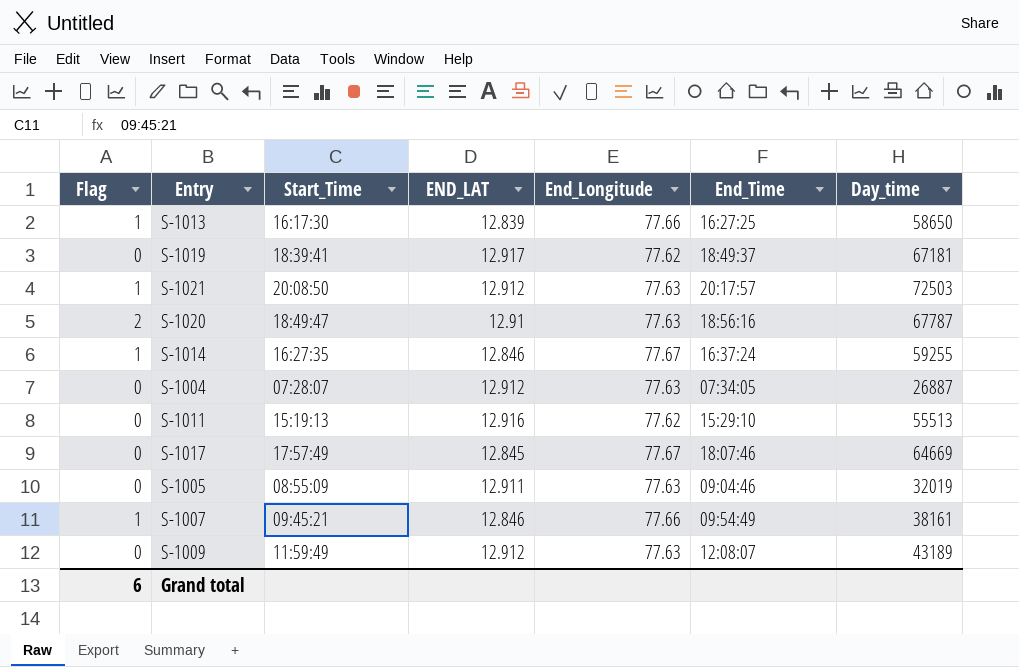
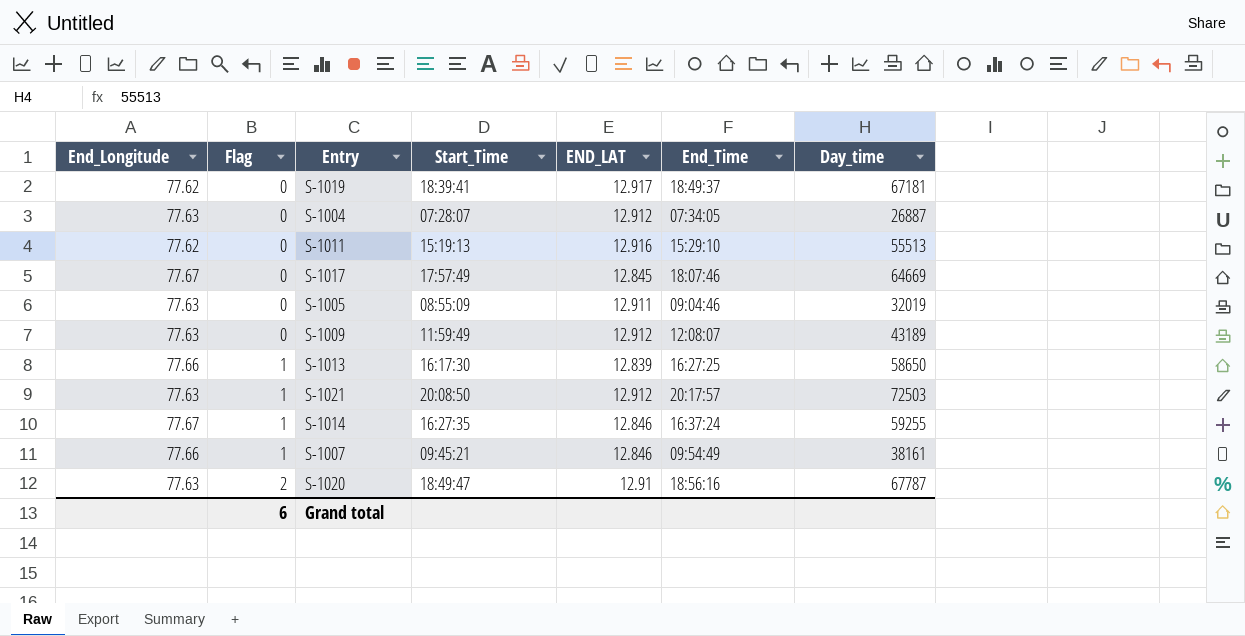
row order: none -> Flag ascending
column End_Longitude | position: 5 -> 1

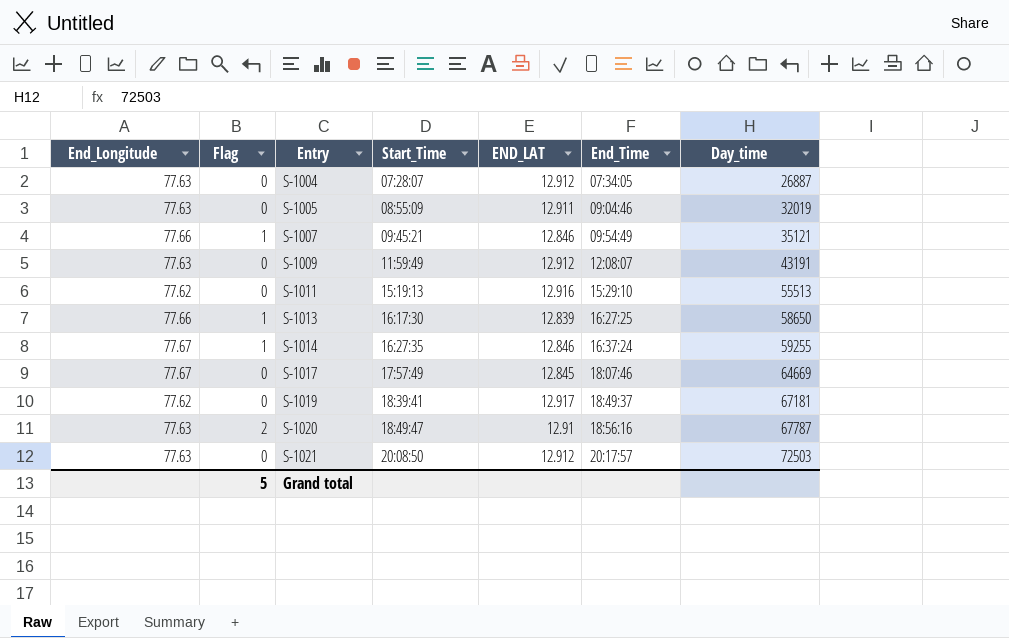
row order: Flag ascending -> Entry ascending
S-1007 | Day_time: 38161 -> 35121
S-1009 | Day_time: 43189 -> 43191
S-1021 | Flag: 1 -> 0
Grand total | Flag: 6 -> 5

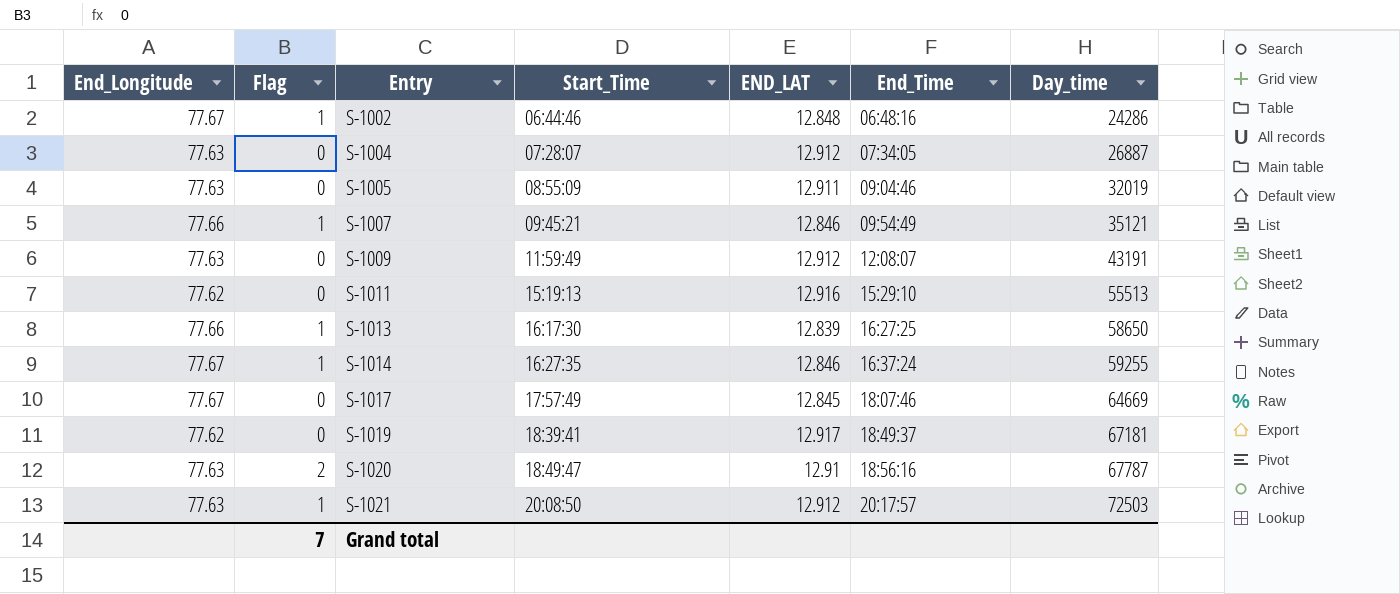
row S-1002: none -> 77.67 | 1 | 06:44:46 | 12.848 | 06:48:16 | 24286
S-1021 | Flag: 0 -> 1
Grand total | Flag: 5 -> 7

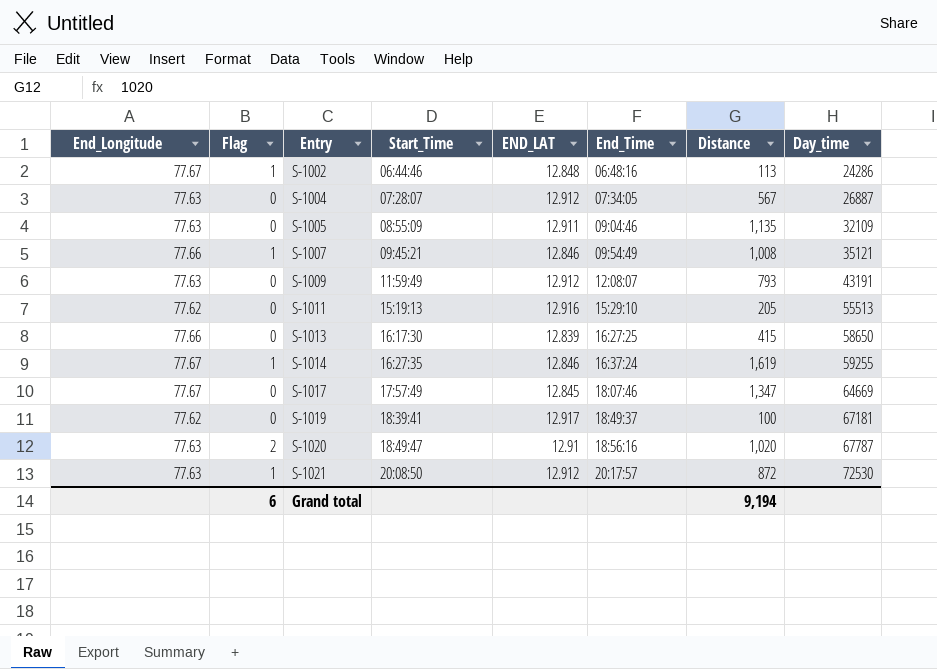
column Distance | position: none -> 7
S-1005 | Day_time: 32019 -> 32109
S-1013 | Flag: 1 -> 0
S-1021 | Day_time: 72503 -> 72530
Grand total | Flag: 7 -> 6

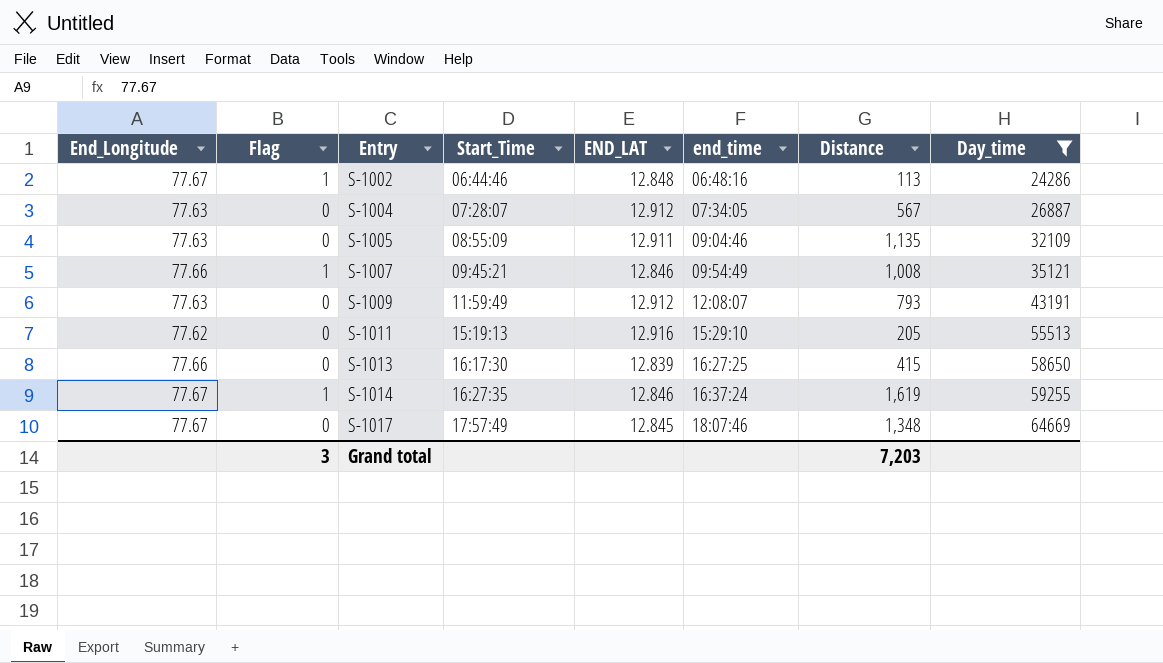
filter: none -> Day_time <= 64669
column name: End_Time -> end_time
S-1017 | Distance: 1,347 -> 1,348
Grand total | Flag: 6 -> 3
Grand total | Distance: 9,194 -> 7,203

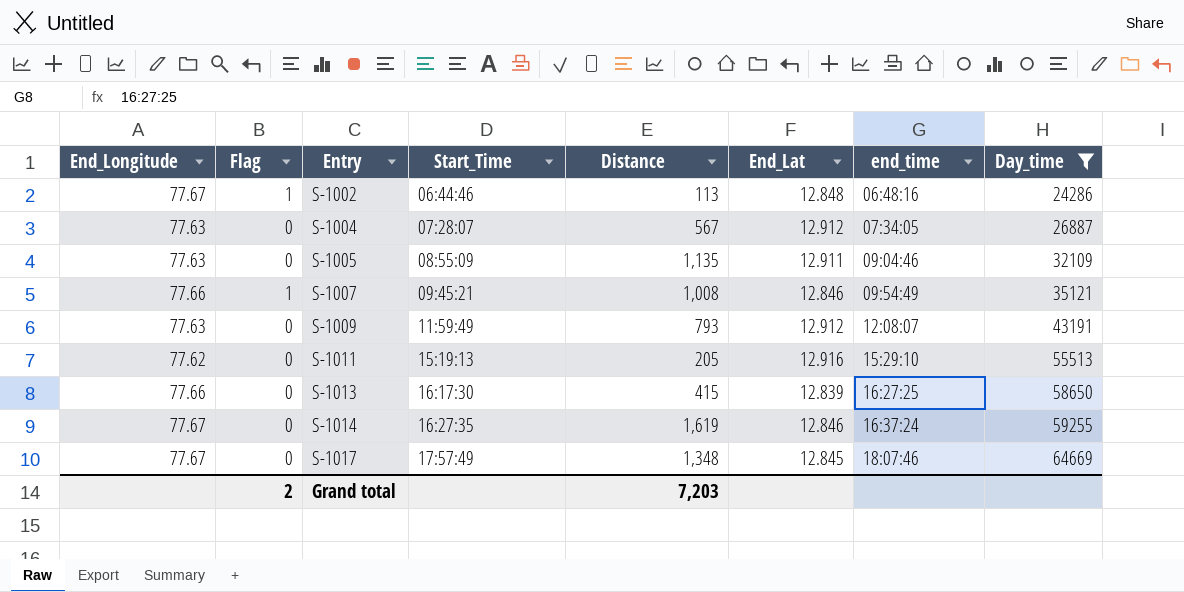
column Distance | position: 7 -> 5
column name: END_LAT -> End_Lat
S-1014 | Flag: 1 -> 0
Grand total | Flag: 3 -> 2

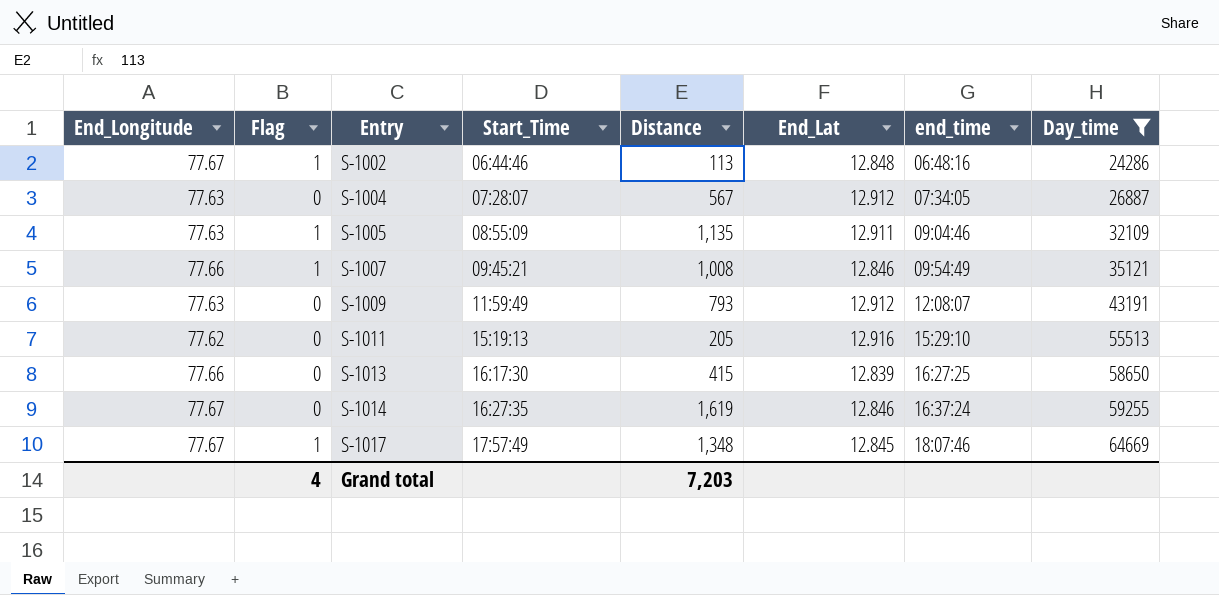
S-1005 | Flag: 0 -> 1
S-1017 | Flag: 0 -> 1
Grand total | Flag: 2 -> 4

